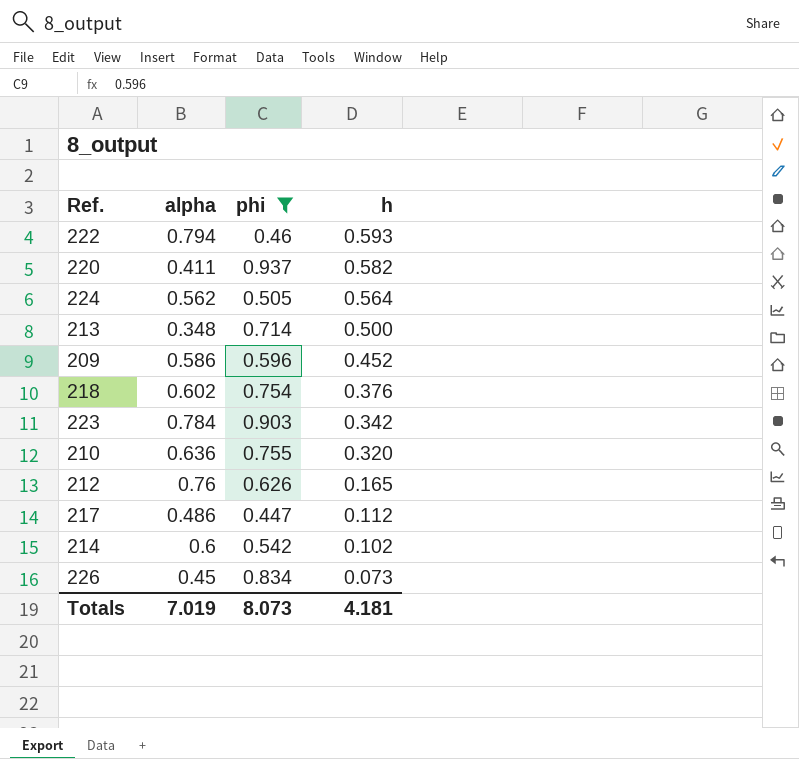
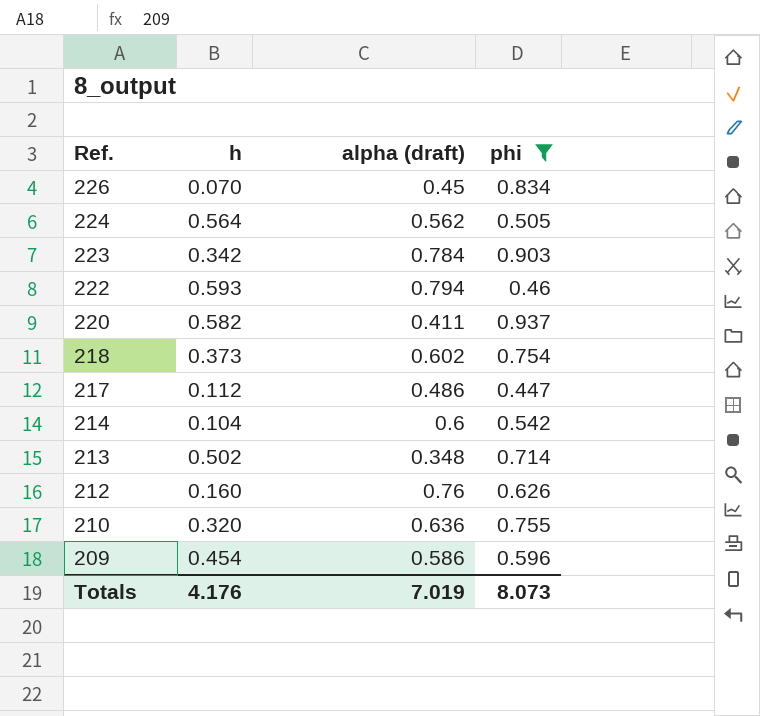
row order: h descending -> Ref. descending
column h | position: 4 -> 2
column name: alpha -> alpha (draft)
226 | h: 0.073 -> 0.070
218 | h: 0.376 -> 0.373
214 | h: 0.102 -> 0.104
213 | h: 0.500 -> 0.502
212 | h: 0.165 -> 0.160
209 | h: 0.452 -> 0.454
Totals | h: 4.181 -> 4.176

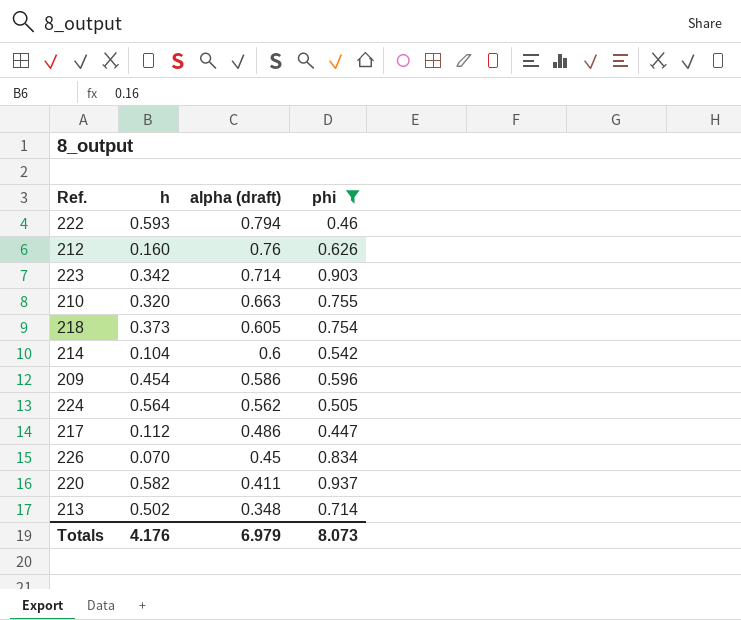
row order: Ref. descending -> alpha (draft) descending
223 | alpha (draft): 0.784 -> 0.714
210 | alpha (draft): 0.636 -> 0.663
218 | alpha (draft): 0.602 -> 0.605
Totals | alpha (draft): 7.019 -> 6.979

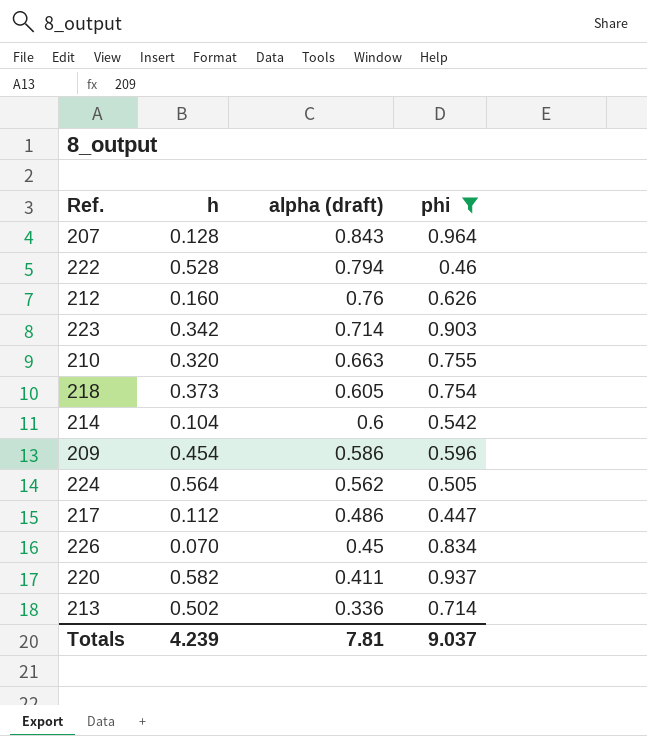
row 207: none -> 0.128 | 0.843 | 0.964
222 | h: 0.593 -> 0.528
213 | alpha (draft): 0.348 -> 0.336
Totals | h: 4.176 -> 4.239
Totals | alpha (draft): 6.979 -> 7.81
Totals | phi: 8.073 -> 9.037

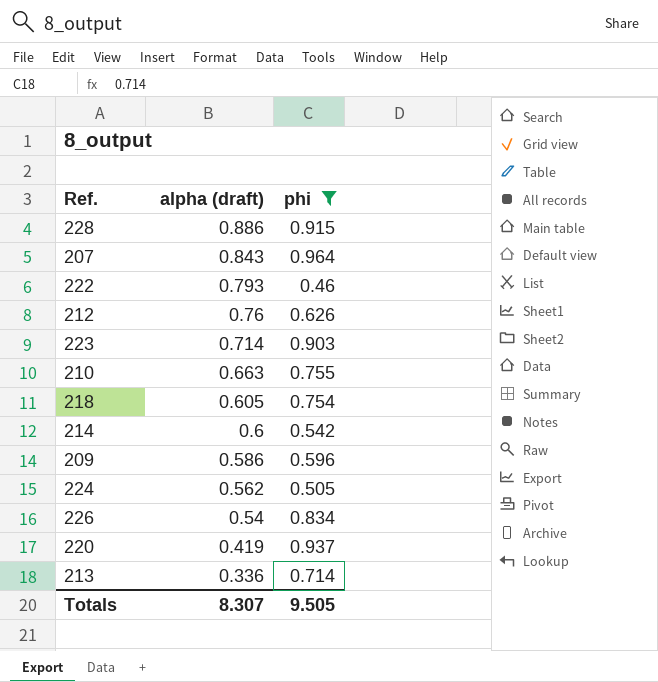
column h | position: 2 -> none
row 217: 0.112 | 0.486 | 0.447 -> none
row 228: none -> 0.886 | 0.915
222 | alpha (draft): 0.794 -> 0.793
226 | alpha (draft): 0.45 -> 0.54
220 | alpha (draft): 0.411 -> 0.419
Totals | alpha (draft): 7.81 -> 8.307
Totals | phi: 9.037 -> 9.505

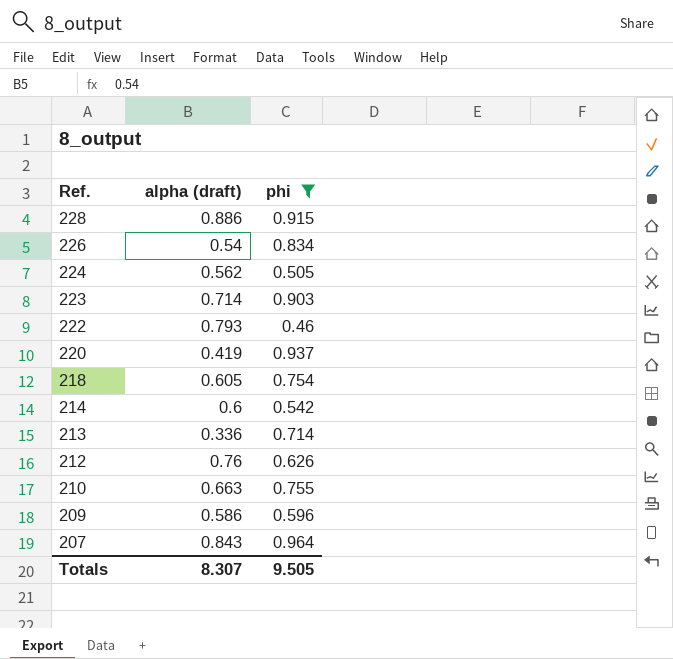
row order: alpha (draft) descending -> Ref. descending

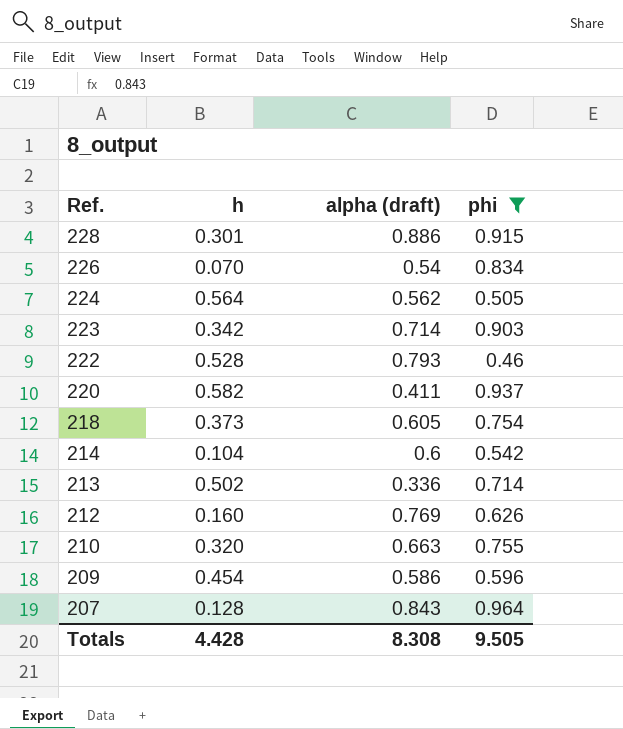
column h | position: none -> 2
220 | alpha (draft): 0.419 -> 0.411
212 | alpha (draft): 0.76 -> 0.769
Totals | alpha (draft): 8.307 -> 8.308

